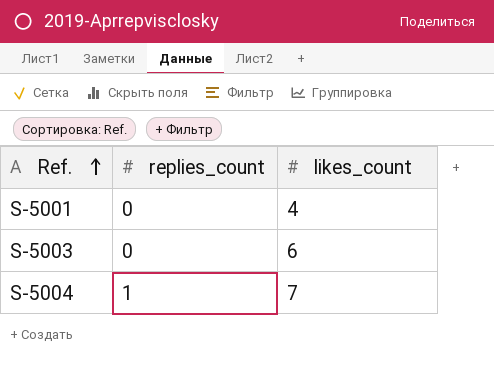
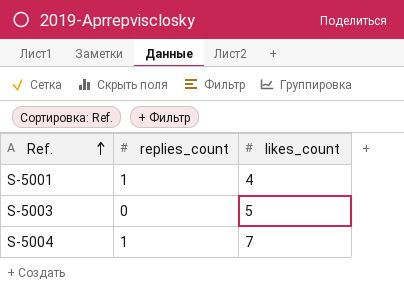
S-5001 | replies_count: 0 -> 1
S-5003 | likes_count: 6 -> 5

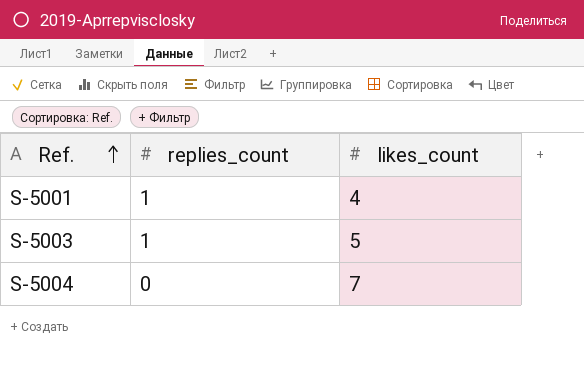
S-5003 | replies_count: 0 -> 1
S-5004 | replies_count: 1 -> 0

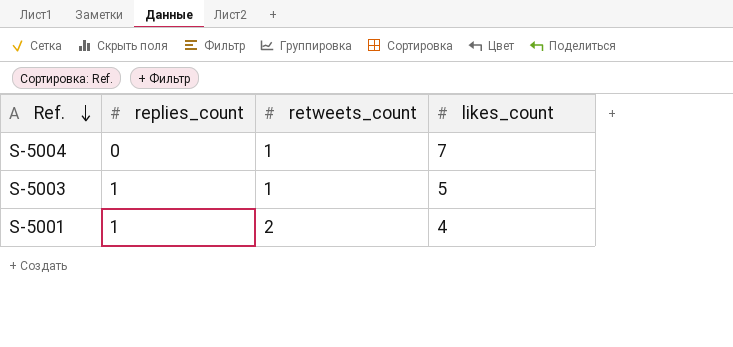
row order: Ref. ascending -> Ref. descending
column retweets_count | position: none -> 3

